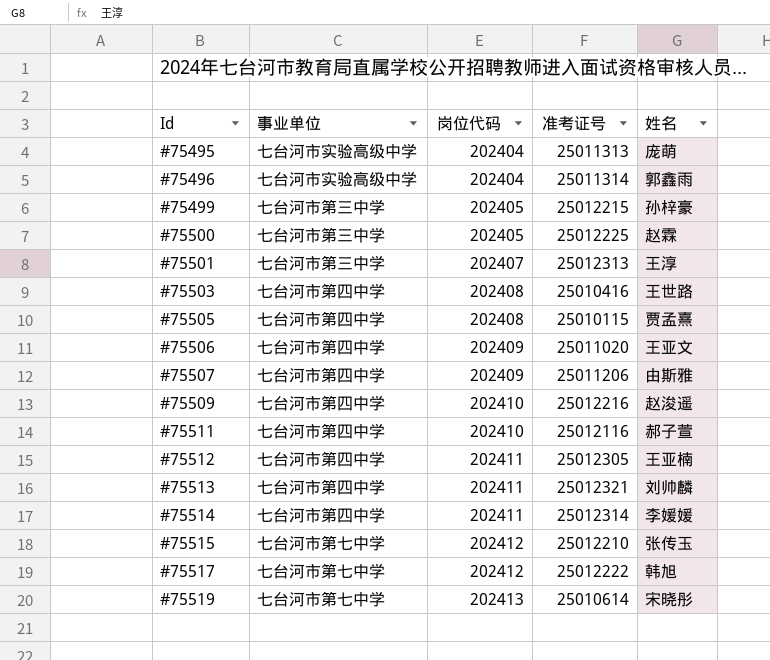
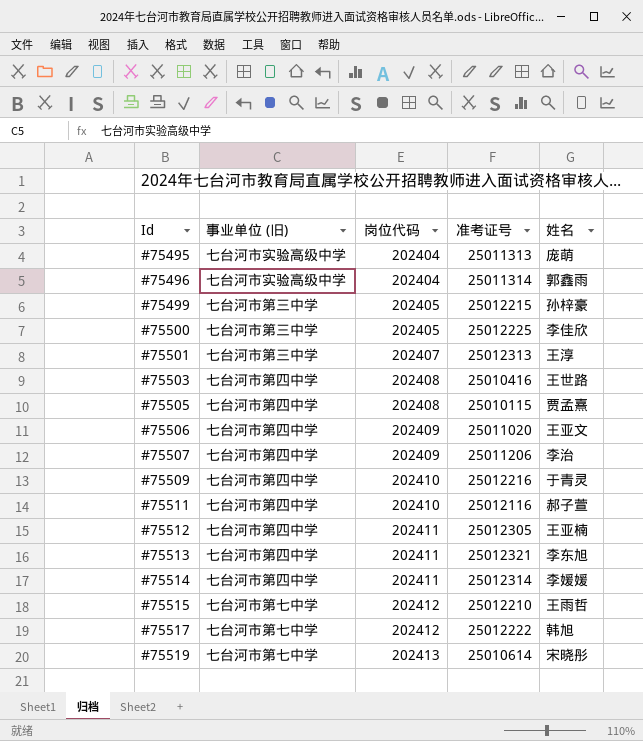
column name: 事业单位 -> 事业单位 (旧)
#75500 | 姓名: 赵霖 -> 李佳欣
#75507 | 姓名: 由斯雅 -> 李治
#75509 | 姓名: 赵浚遥 -> 于青灵
#75513 | 姓名: 刘帅麟 -> 李东旭
#75515 | 姓名: 张传玉 -> 王雨哲

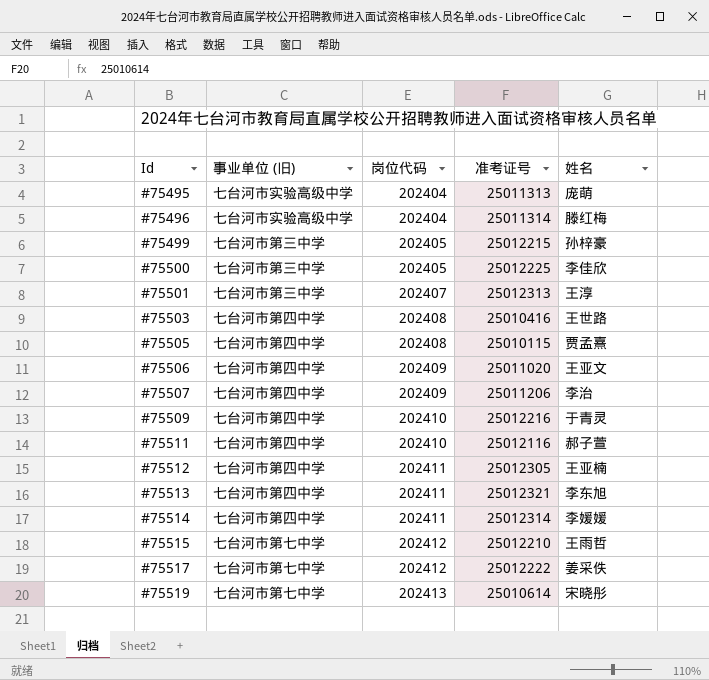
#75496 | 姓名: 郭鑫雨 -> 滕红梅
#75517 | 姓名: 韩旭 -> 姜采佚

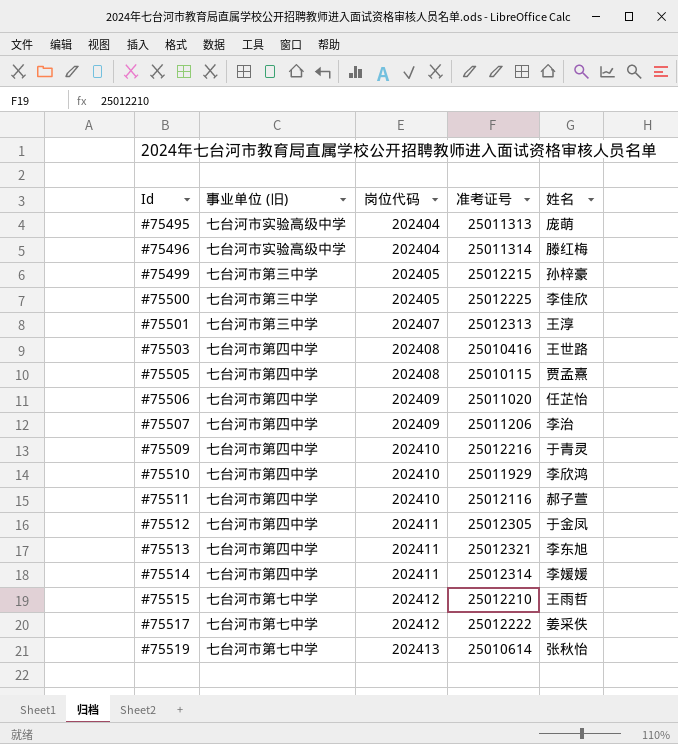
#75506 | 姓名: 王亚文 -> 任芷怡
row #75510: none -> 七台河市第四中学 | 202410 | 25011929 | 李欣鸿
#75512 | 姓名: 王亚楠 -> 于金凤
#75519 | 姓名: 宋晓彤 -> 张秋怡

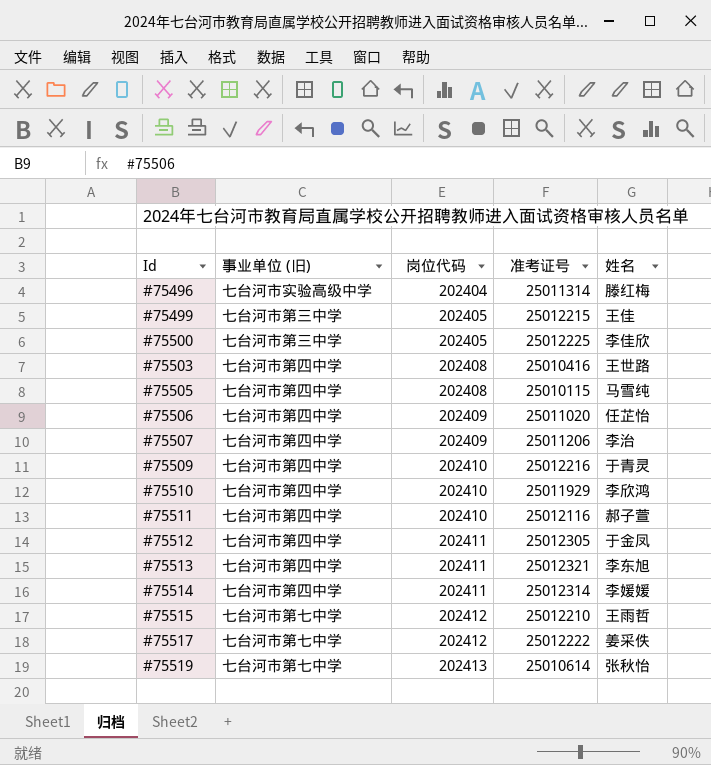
row #75495: 七台河市实验高级中学 | 202404 | 25011313 | 庞萌 -> none
row #75501: 七台河市第三中学 | 202407 | 25012313 | 王淳 -> none
#75499 | 姓名: 孙梓豪 -> 王佳
#75505 | 姓名: 贾孟熹 -> 马雪纯

